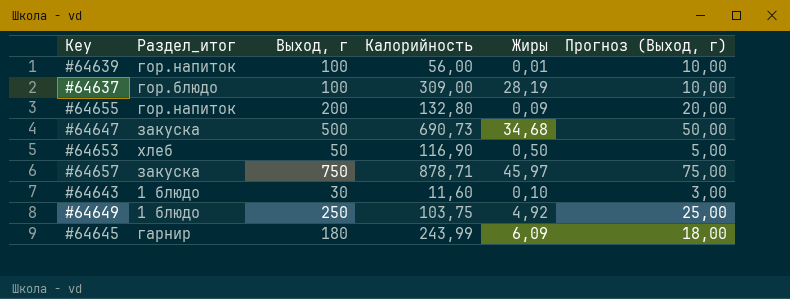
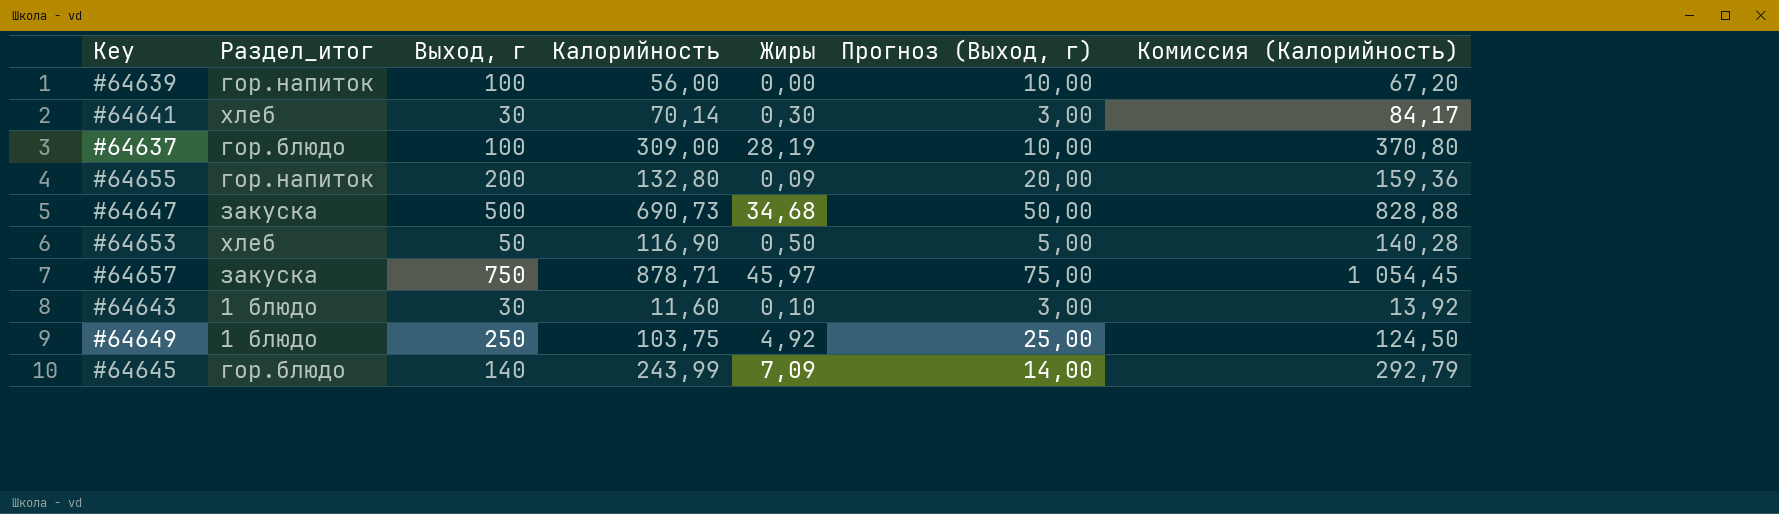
column Комиссия (Калорийность) | formula: none -> [Калорийность] * 1,2
#64639 | Жиры: 0,01 -> 0,00
row #64641: none -> хлеб | 30 | 70,14 | 0,30 | 3,00 | 84,17
#64645 | Раздел_итог: гарнир -> гор.блюдо
#64645 | Выход, г: 180 -> 140
#64645 | Жиры: 6,09 -> 7,09
#64645 | Прогноз (Выход, г): 18,00 -> 14,00

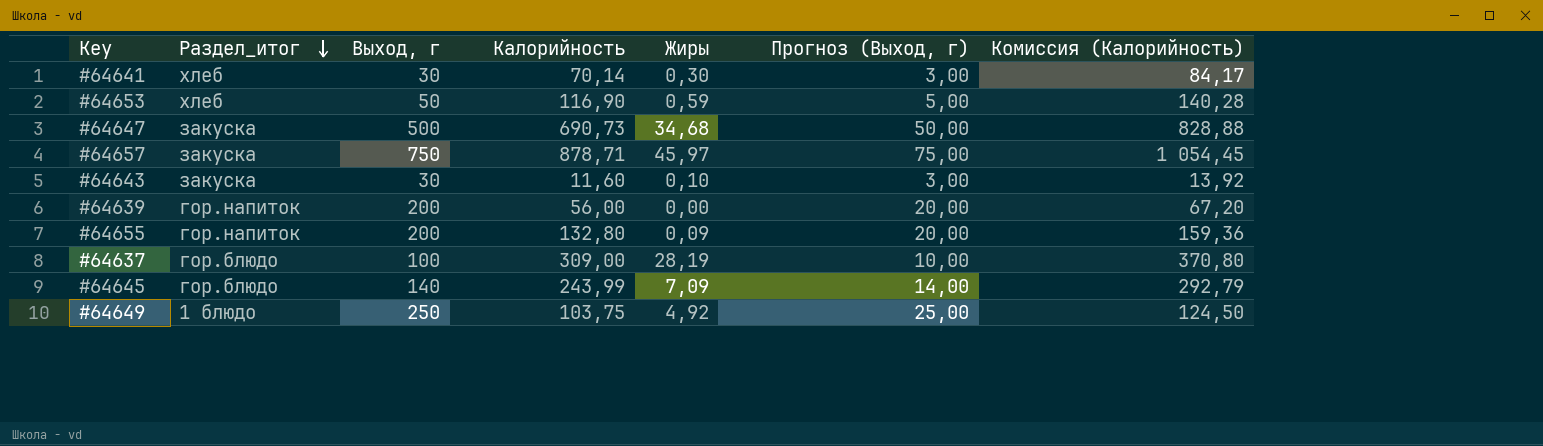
row order: none -> Раздел_итог descending
#64653 | Жиры: 0,50 -> 0,59
#64643 | Раздел_итог: 1 блюдо -> закуска
#64639 | Выход, г: 100 -> 200
#64639 | Прогноз (Выход, г): 10,00 -> 20,00

